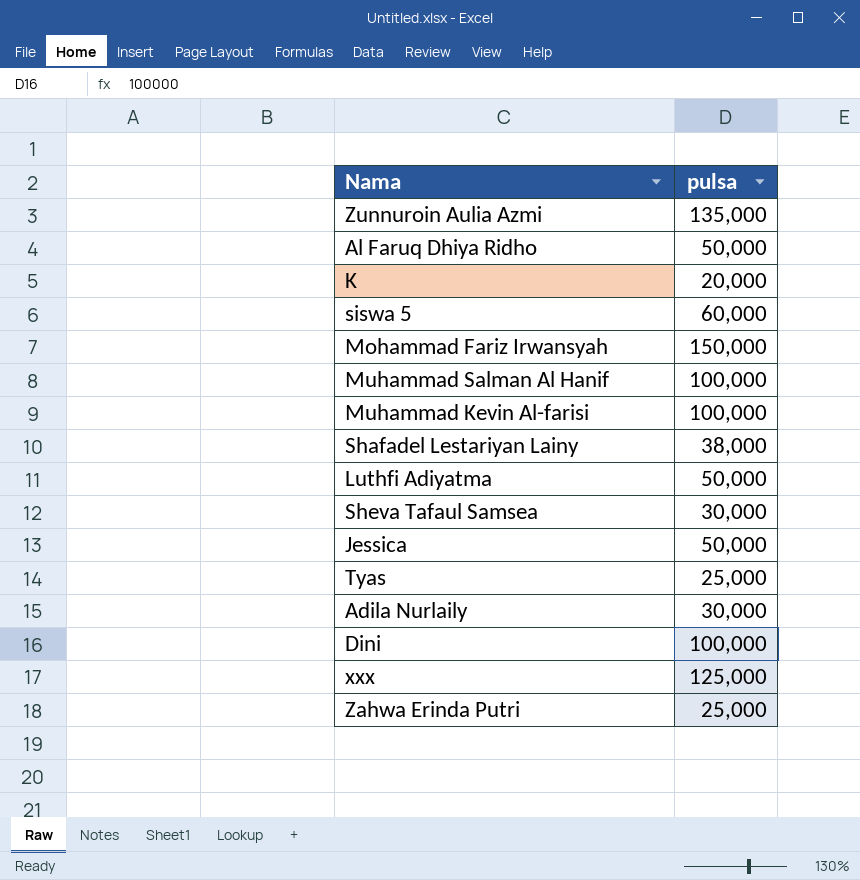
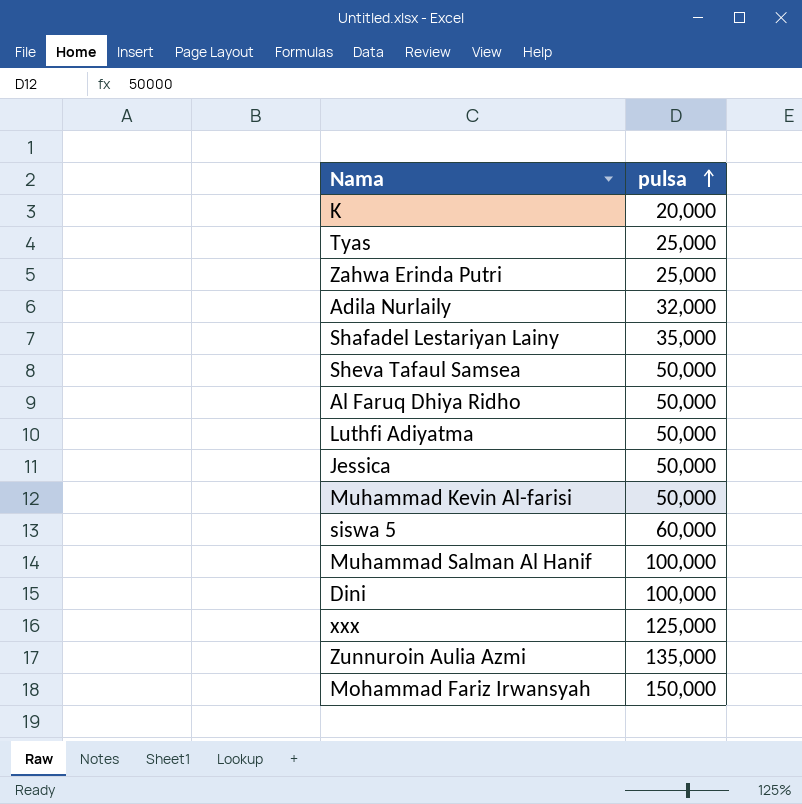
row order: none -> pulsa ascending
Adila Nurlaily | pulsa: 30,000 -> 32,000
Shafadel Lestariyan Lainy | pulsa: 38,000 -> 35,000
Sheva Tafaul Samsea | pulsa: 30,000 -> 50,000
Muhammad Kevin Al-farisi | pulsa: 100,000 -> 50,000

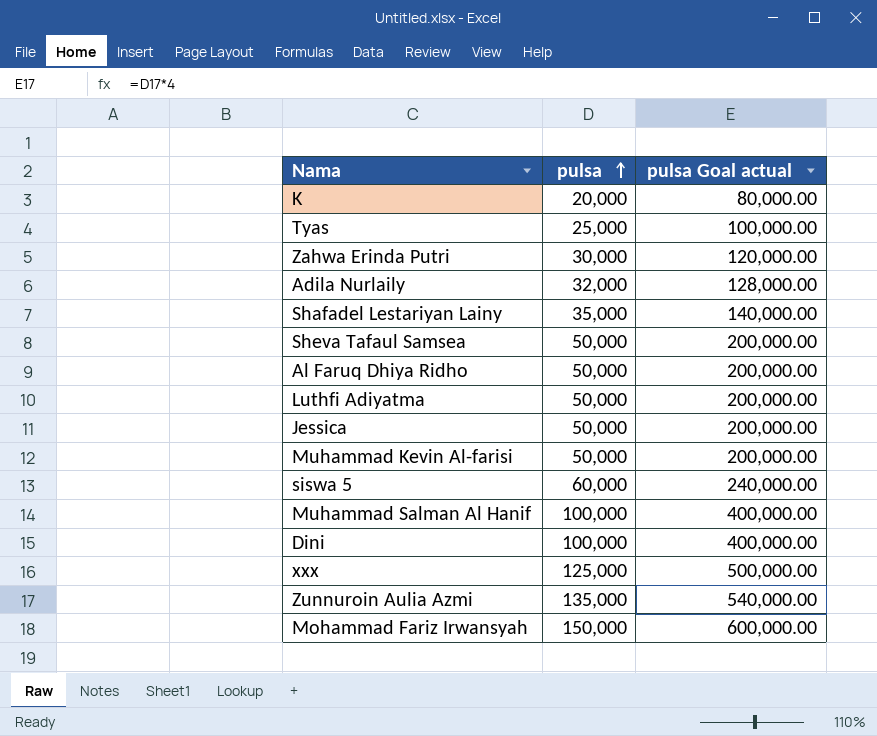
column pulsa Goal actual | formula: none -> [pulsa] * 4
Zahwa Erinda Putri | pulsa: 25,000 -> 30,000

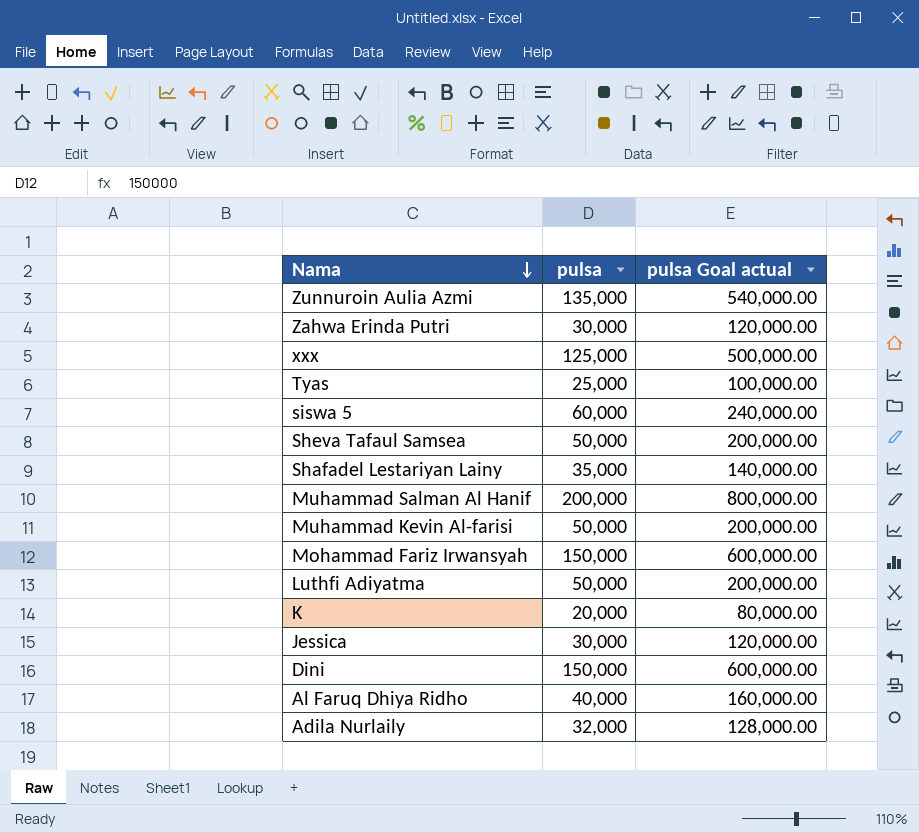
row order: pulsa ascending -> Nama descending
Muhammad Salman Al Hanif | pulsa: 100,000 -> 200,000
Muhammad Salman Al Hanif | pulsa Goal actual: 400,000.00 -> 800,000.00
Jessica | pulsa: 50,000 -> 30,000
Jessica | pulsa Goal actual: 200,000.00 -> 120,000.00
Dini | pulsa: 100,000 -> 150,000
Dini | pulsa Goal actual: 400,000.00 -> 600,000.00
Al Faruq Dhiya Ridho | pulsa: 50,000 -> 40,000
Al Faruq Dhiya Ridho | pulsa Goal actual: 200,000.00 -> 160,000.00

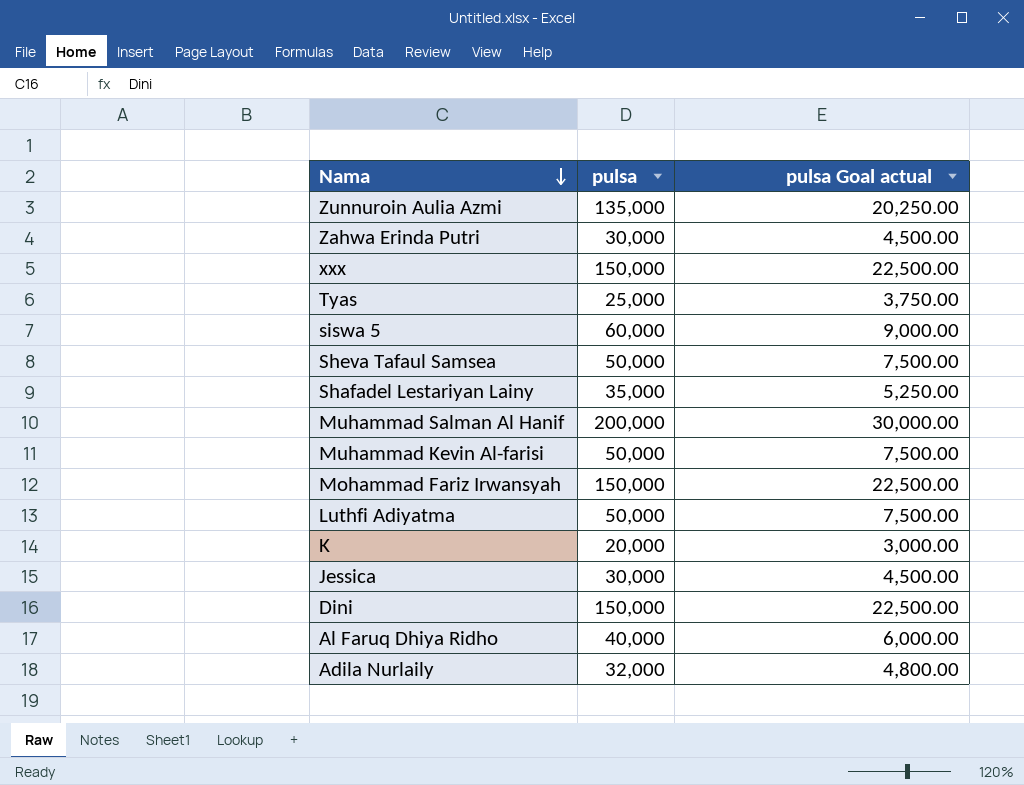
column pulsa Goal actual | formula: [pulsa] * 4 -> [pulsa] * 0.15
xxx | pulsa: 125,000 -> 150,000

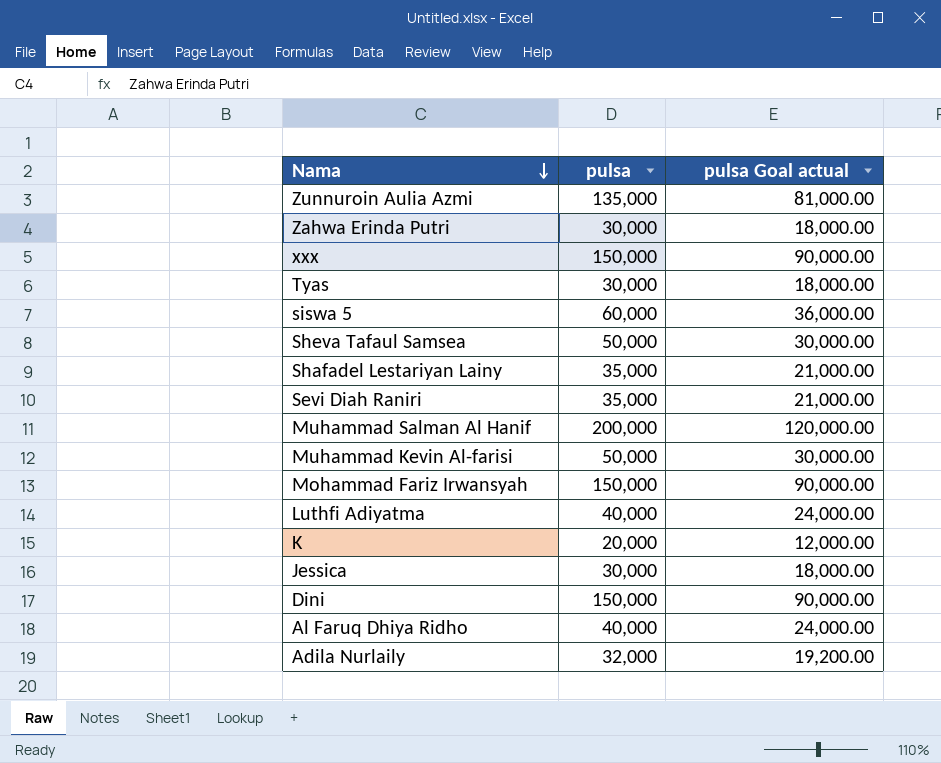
column pulsa Goal actual | formula: [pulsa] * 0.15 -> [pulsa] * 0.6
Tyas | pulsa: 25,000 -> 30,000
row Sevi Diah Raniri: none -> 35,000 | 21,000.00
Luthfi Adiyatma | pulsa: 50,000 -> 40,000

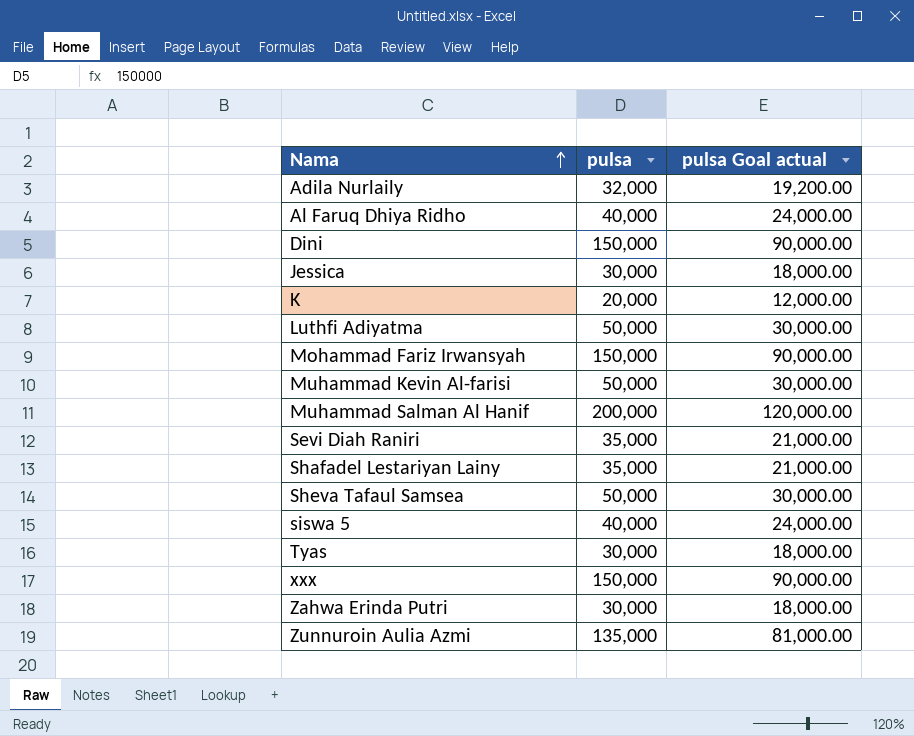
row order: Nama descending -> Nama ascending
Luthfi Adiyatma | pulsa: 40,000 -> 50,000
Luthfi Adiyatma | pulsa Goal actual: 24,000.00 -> 30,000.00
siswa 5 | pulsa: 60,000 -> 40,000
siswa 5 | pulsa Goal actual: 36,000.00 -> 24,000.00

